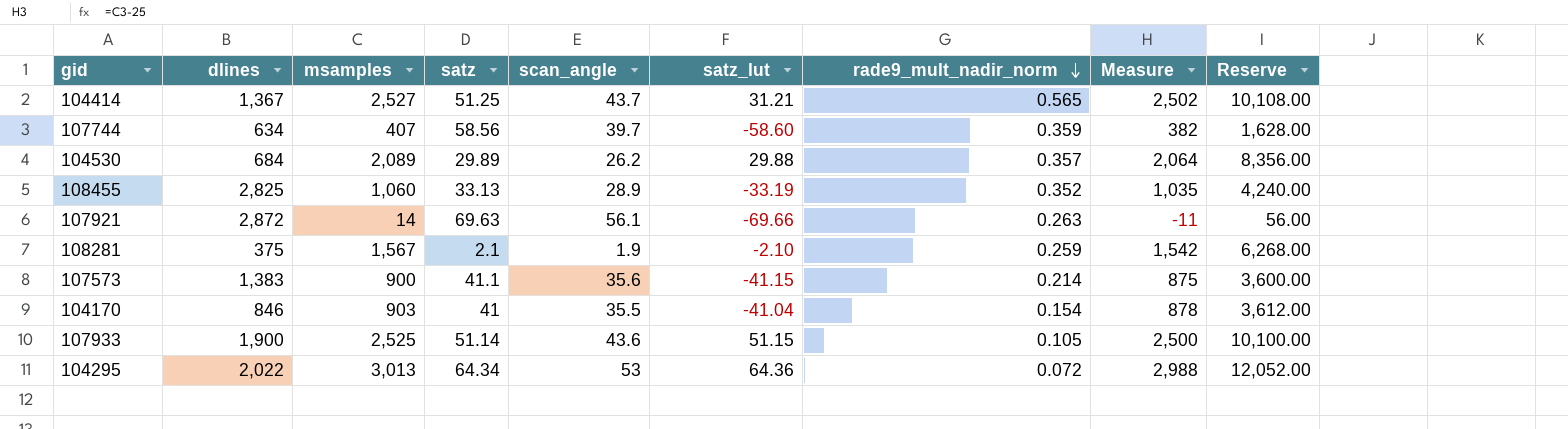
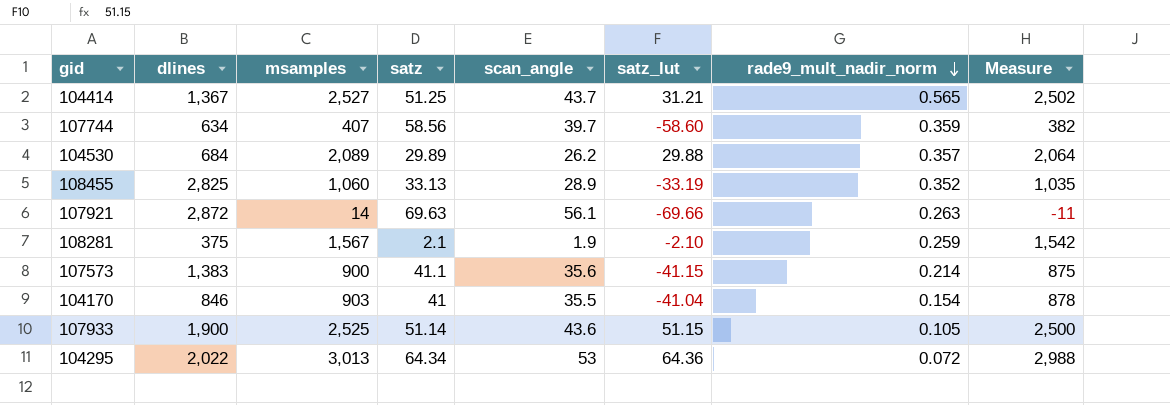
column Reserve | formula: [msamples] * 4 -> none

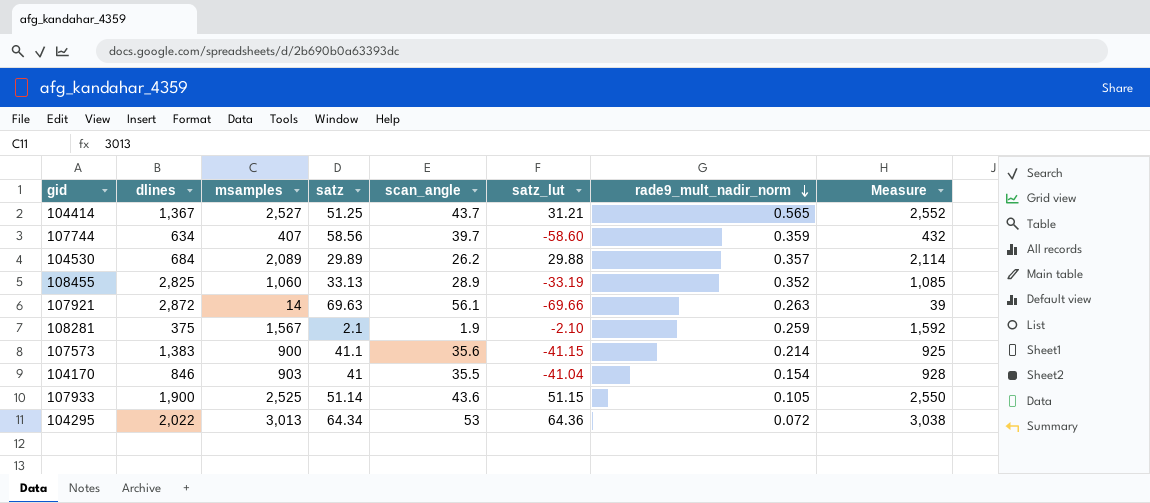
column Measure | formula: [msamples] - 25 -> [msamples] + 25

